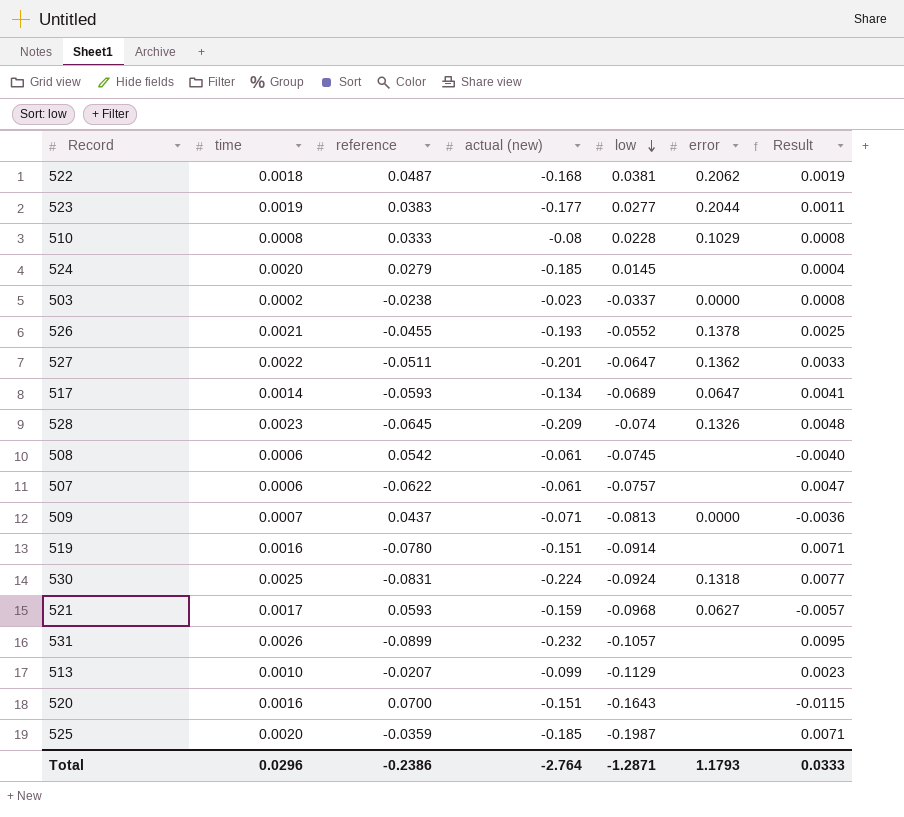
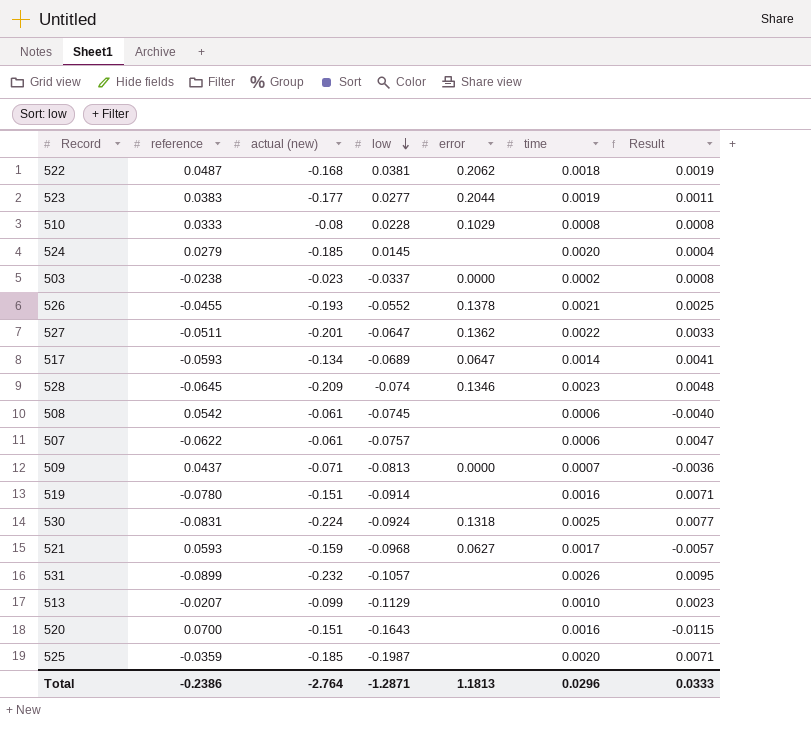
column time | position: 2 -> 6
528 | error: 0.1326 -> 0.1346
Total | error: 1.1793 -> 1.1813

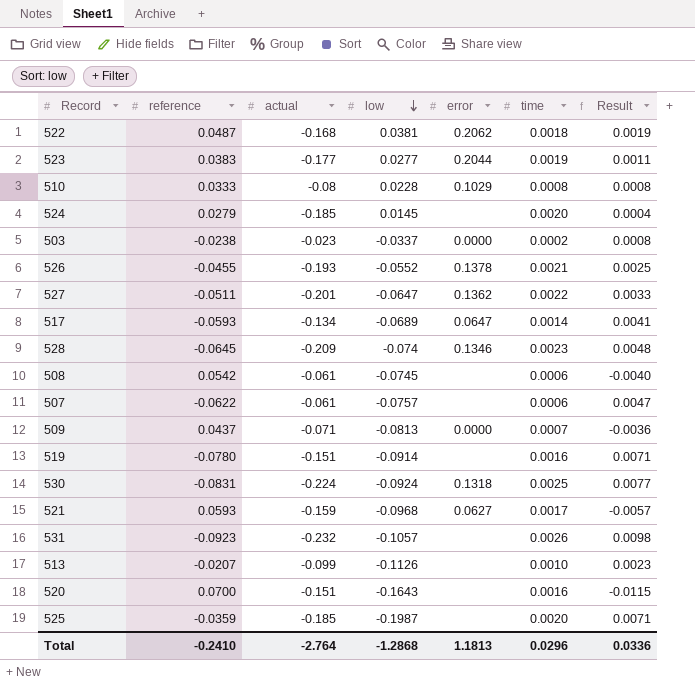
column name: actual (new) -> actual
531 | reference: -0.0899 -> -0.0923
531 | Result: 0.0095 -> 0.0098
513 | low: -0.1129 -> -0.1126
Total | reference: -0.2386 -> -0.2410
Total | low: -1.2871 -> -1.2868
Total | Result: 0.0333 -> 0.0336

